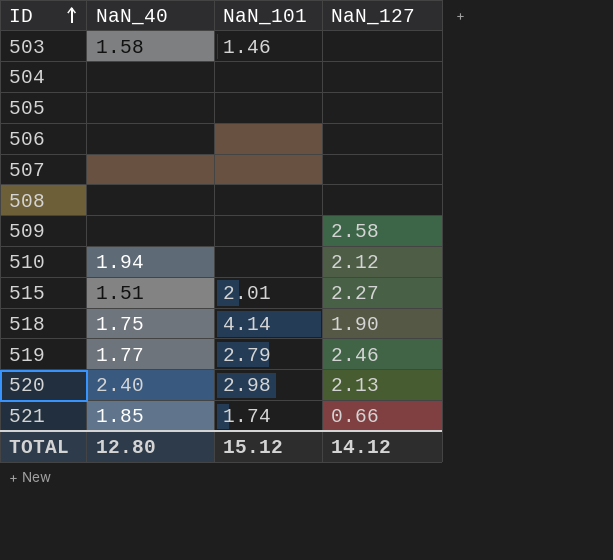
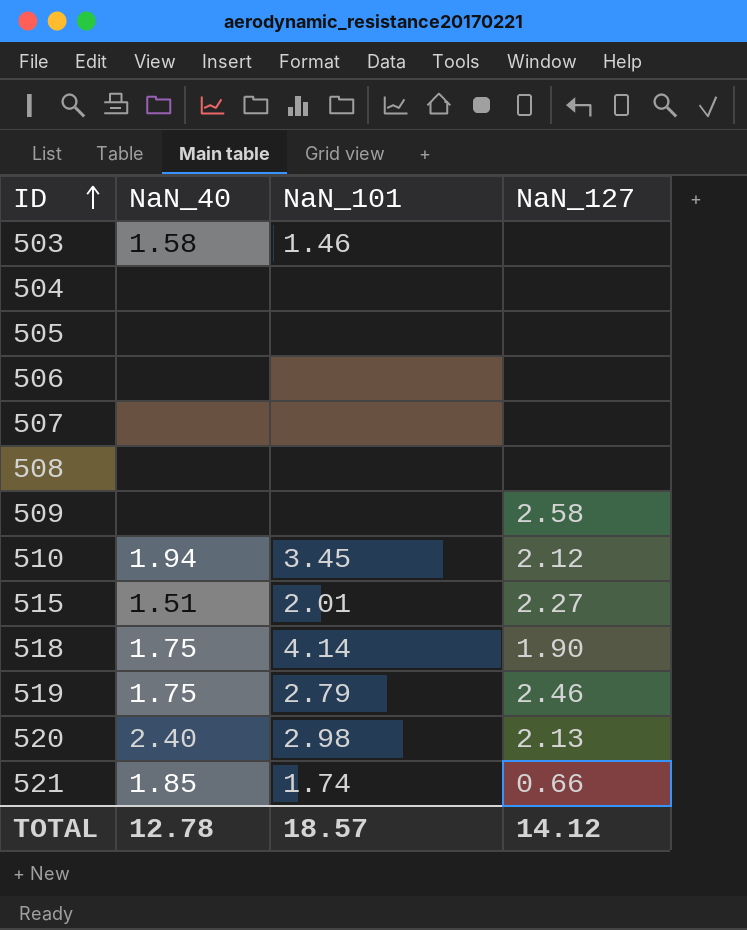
510 | NaN_101: none -> 3.45
519 | NaN_40: 1.77 -> 1.75
TOTAL | NaN_40: 12.80 -> 12.78
TOTAL | NaN_101: 15.12 -> 18.57

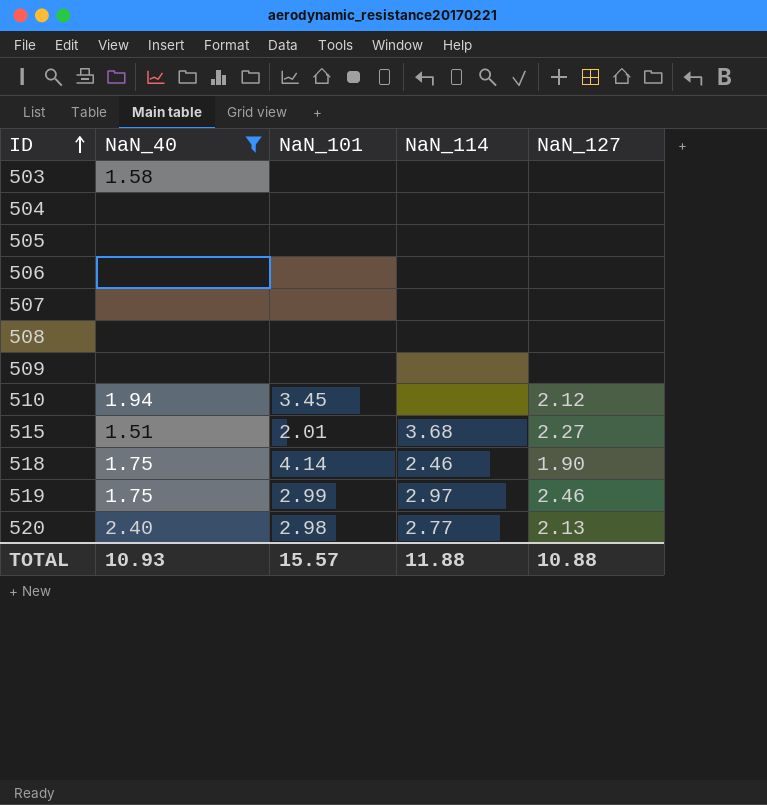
filter: none -> NaN_40 != 1.85
column NaN_114 | position: none -> 4
503 | NaN_101: 1.46 -> none
509 | NaN_127: 2.58 -> none
519 | NaN_101: 2.79 -> 2.99
TOTAL | NaN_40: 12.78 -> 10.93
TOTAL | NaN_101: 18.57 -> 15.57
TOTAL | NaN_127: 14.12 -> 10.88

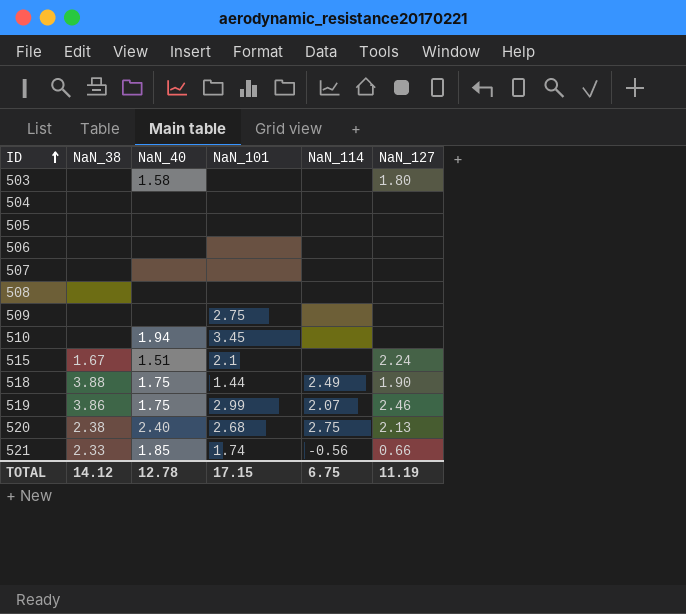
filter: NaN_40 != 1.85 -> none
column NaN_38 | position: none -> 2
503 | NaN_127: none -> 1.80
509 | NaN_101: none -> 2.75
510 | NaN_127: 2.12 -> none
515 | NaN_101: 2.01 -> 2.1
515 | NaN_114: 3.68 -> none
515 | NaN_127: 2.27 -> 2.24
518 | NaN_101: 4.14 -> 1.44
518 | NaN_114: 2.46 -> 2.49
519 | NaN_114: 2.97 -> 2.07
520 | NaN_101: 2.98 -> 2.68
520 | NaN_114: 2.77 -> 2.75
TOTAL | NaN_40: 10.93 -> 12.78
TOTAL | NaN_101: 15.57 -> 17.15
TOTAL | NaN_114: 11.88 -> 6.75
TOTAL | NaN_127: 10.88 -> 11.19

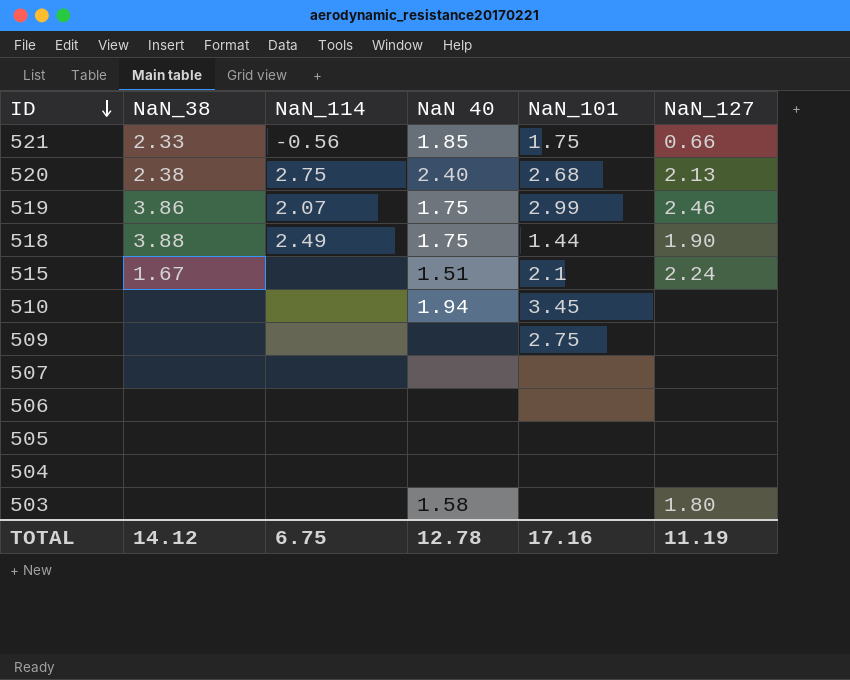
row order: ID ascending -> ID descending
column NaN_114 | position: 5 -> 3
column name: NaN_40 -> NaN 40
row 508: none | none | none | none | none -> none
521 | NaN_101: 1.74 -> 1.75
TOTAL | NaN_101: 17.15 -> 17.16

